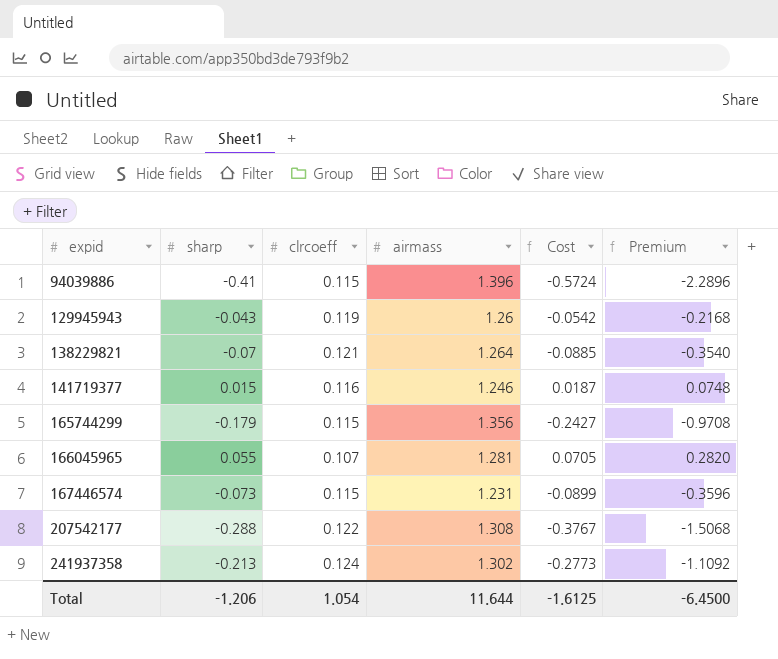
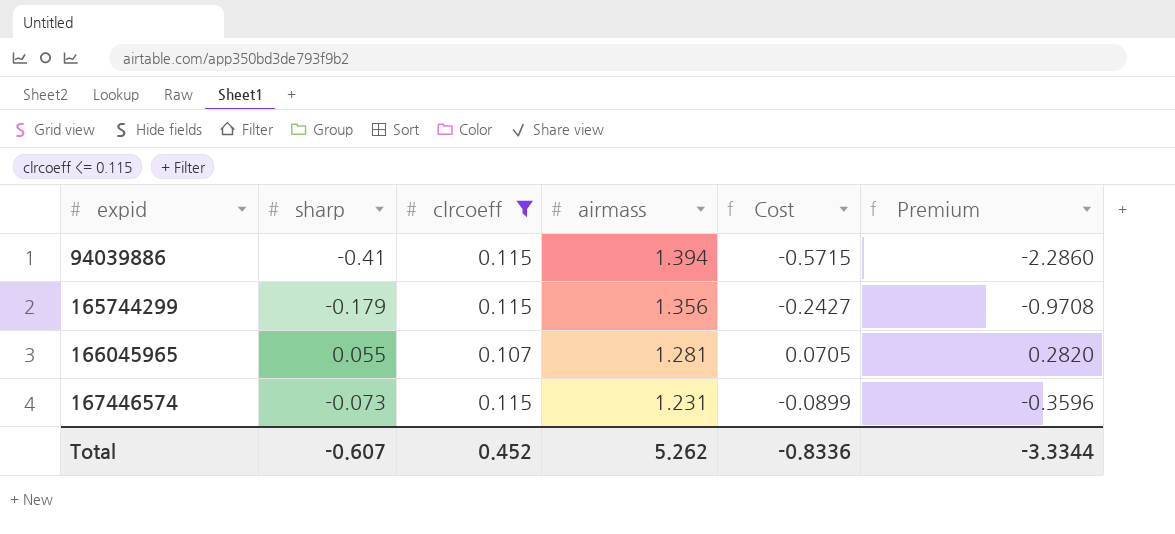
filter: none -> clrcoeff <= 0.115
94039886 | airmass: 1.396 -> 1.394
94039886 | Cost: -0.5724 -> -0.5715
94039886 | Premium: -2.2896 -> -2.2860
Total | sharp: -1.206 -> -0.607
Total | clrcoeff: 1.054 -> 0.452
Total | airmass: 11.644 -> 5.262
Total | Cost: -1.6125 -> -0.8336
Total | Premium: -6.4500 -> -3.3344

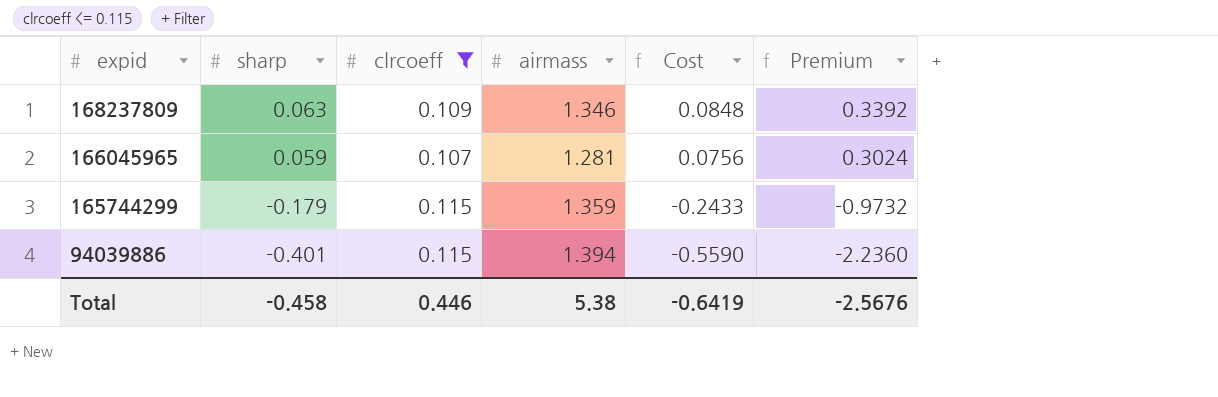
row order: expid ascending -> expid descending
row 167446574: -0.073 | 0.115 | 1.231 | -0.0899 | -0.3596 -> none
row 168237809: none -> 0.063 | 0.109 | 1.346 | 0.0848 | 0.3392
166045965 | sharp: 0.055 -> 0.059
166045965 | Cost: 0.0705 -> 0.0756
166045965 | Premium: 0.2820 -> 0.3024
165744299 | airmass: 1.356 -> 1.359
165744299 | Cost: -0.2427 -> -0.2433
165744299 | Premium: -0.9708 -> -0.9732
94039886 | sharp: -0.41 -> -0.401
94039886 | Cost: -0.5715 -> -0.5590
94039886 | Premium: -2.2860 -> -2.2360
Total | sharp: -0.607 -> -0.458
Total | clrcoeff: 0.452 -> 0.446
Total | airmass: 5.262 -> 5.38
Total | Cost: -0.8336 -> -0.6419
Total | Premium: -3.3344 -> -2.5676

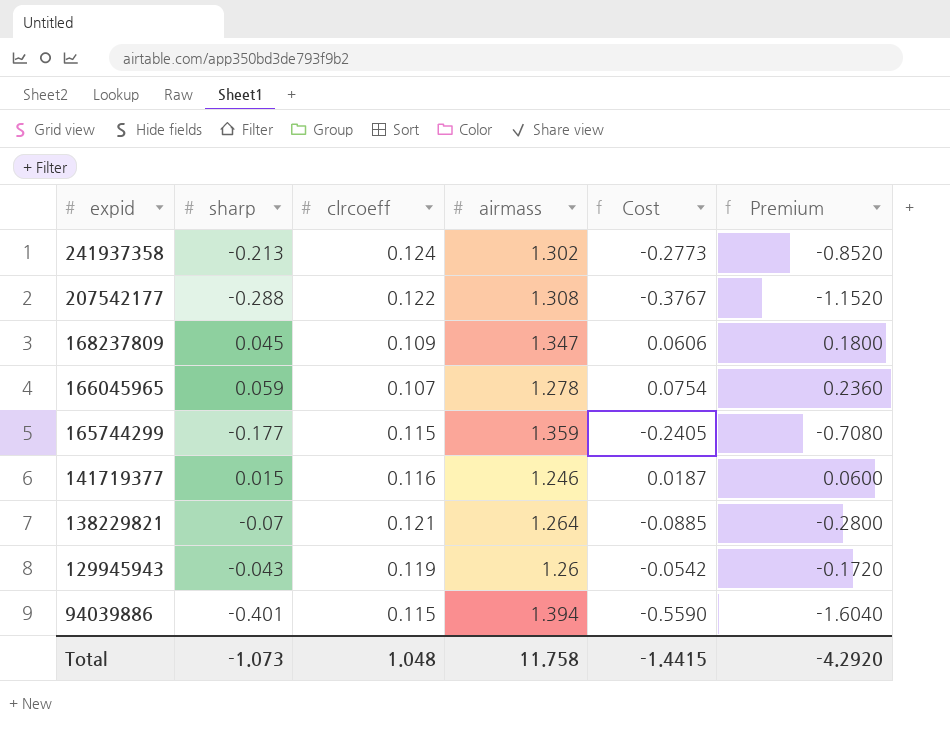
filter: clrcoeff <= 0.115 -> none
column Premium | formula: [Cost] * 4 -> [sharp] * 4
168237809 | sharp: 0.063 -> 0.045
168237809 | airmass: 1.346 -> 1.347
168237809 | Cost: 0.0848 -> 0.0606
166045965 | airmass: 1.281 -> 1.278
166045965 | Cost: 0.0756 -> 0.0754
165744299 | sharp: -0.179 -> -0.177
165744299 | Cost: -0.2433 -> -0.2405
Total | sharp: -0.458 -> -1.073
Total | clrcoeff: 0.446 -> 1.048
Total | airmass: 5.38 -> 11.758
Total | Cost: -0.6419 -> -1.4415
Total | Premium: -2.5676 -> -4.2920

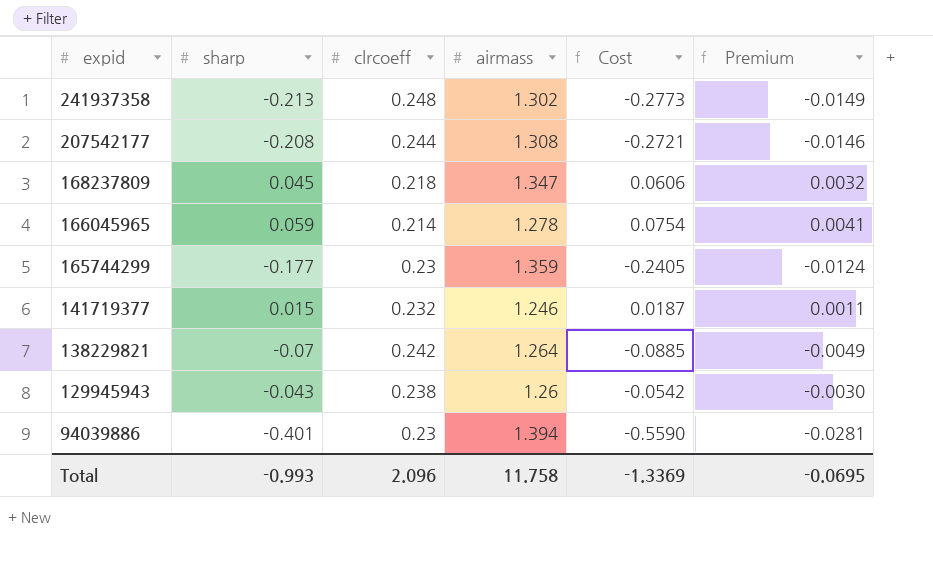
column Premium | formula: [sharp] * 4 -> [sharp] * 0.07
241937358 | clrcoeff: 0.124 -> 0.248
207542177 | sharp: -0.288 -> -0.208
207542177 | clrcoeff: 0.122 -> 0.244
207542177 | Cost: -0.3767 -> -0.2721
168237809 | clrcoeff: 0.109 -> 0.218
166045965 | clrcoeff: 0.107 -> 0.214
165744299 | clrcoeff: 0.115 -> 0.23
141719377 | clrcoeff: 0.116 -> 0.232
138229821 | clrcoeff: 0.121 -> 0.242
129945943 | clrcoeff: 0.119 -> 0.238
94039886 | clrcoeff: 0.115 -> 0.23
Total | sharp: -1.073 -> -0.993
Total | clrcoeff: 1.048 -> 2.096
Total | Cost: -1.4415 -> -1.3369
Total | Premium: -4.2920 -> -0.0695

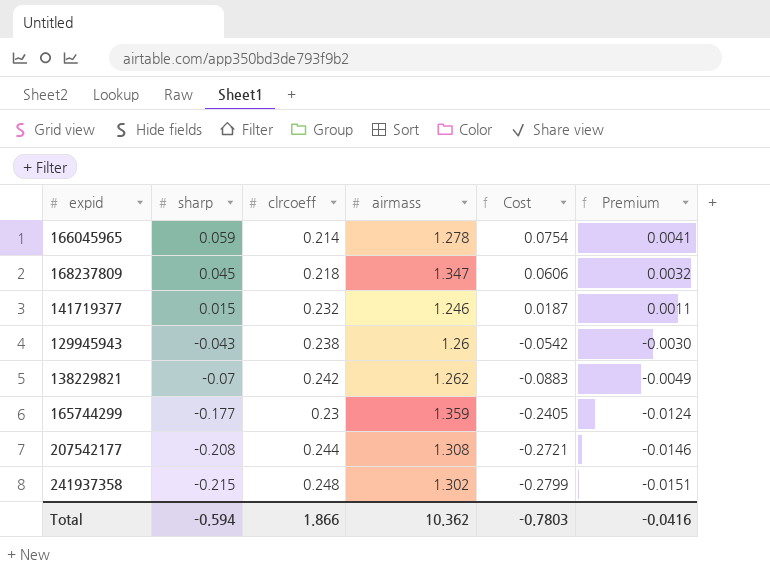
row order: expid descending -> sharp descending
row 94039886: -0.401 | 0.23 | 1.394 | -0.5590 | -0.0281 -> none
138229821 | airmass: 1.264 -> 1.262
138229821 | Cost: -0.0885 -> -0.0883
241937358 | sharp: -0.213 -> -0.215
241937358 | Cost: -0.2773 -> -0.2799
241937358 | Premium: -0.0149 -> -0.0151
Total | sharp: -0.993 -> -0.594
Total | clrcoeff: 2.096 -> 1.866
Total | airmass: 11.758 -> 10.362
Total | Cost: -1.3369 -> -0.7803
Total | Premium: -0.0695 -> -0.0416

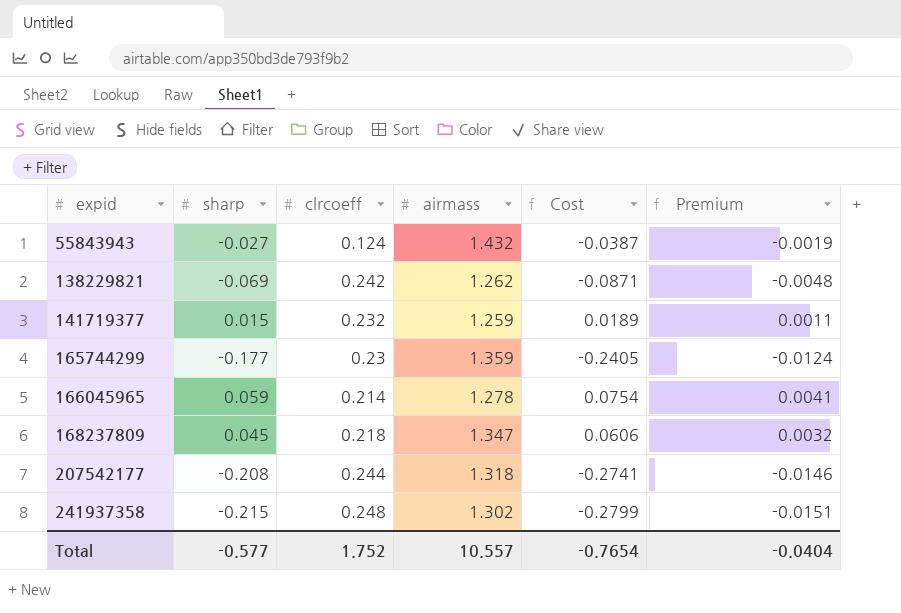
row order: sharp descending -> expid ascending
row 129945943: -0.043 | 0.238 | 1.26 | -0.0542 | -0.0030 -> none
row 55843943: none -> -0.027 | 0.124 | 1.432 | -0.0387 | -0.0019
138229821 | sharp: -0.07 -> -0.069
138229821 | Cost: -0.0883 -> -0.0871
138229821 | Premium: -0.0049 -> -0.0048
141719377 | airmass: 1.246 -> 1.259
141719377 | Cost: 0.0187 -> 0.0189
207542177 | airmass: 1.308 -> 1.318
207542177 | Cost: -0.2721 -> -0.2741
Total | sharp: -0.594 -> -0.577
Total | clrcoeff: 1.866 -> 1.752
Total | airmass: 10.362 -> 10.557
Total | Cost: -0.7803 -> -0.7654
Total | Premium: -0.0416 -> -0.0404

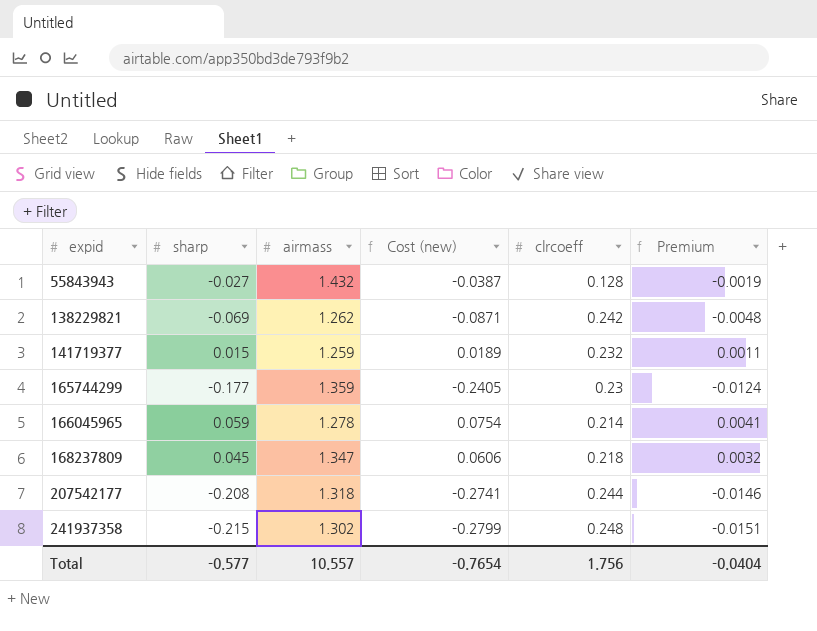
column name: Cost -> Cost (new)
column clrcoeff | position: 3 -> 5
55843943 | clrcoeff: 0.124 -> 0.128
Total | clrcoeff: 1.752 -> 1.756

